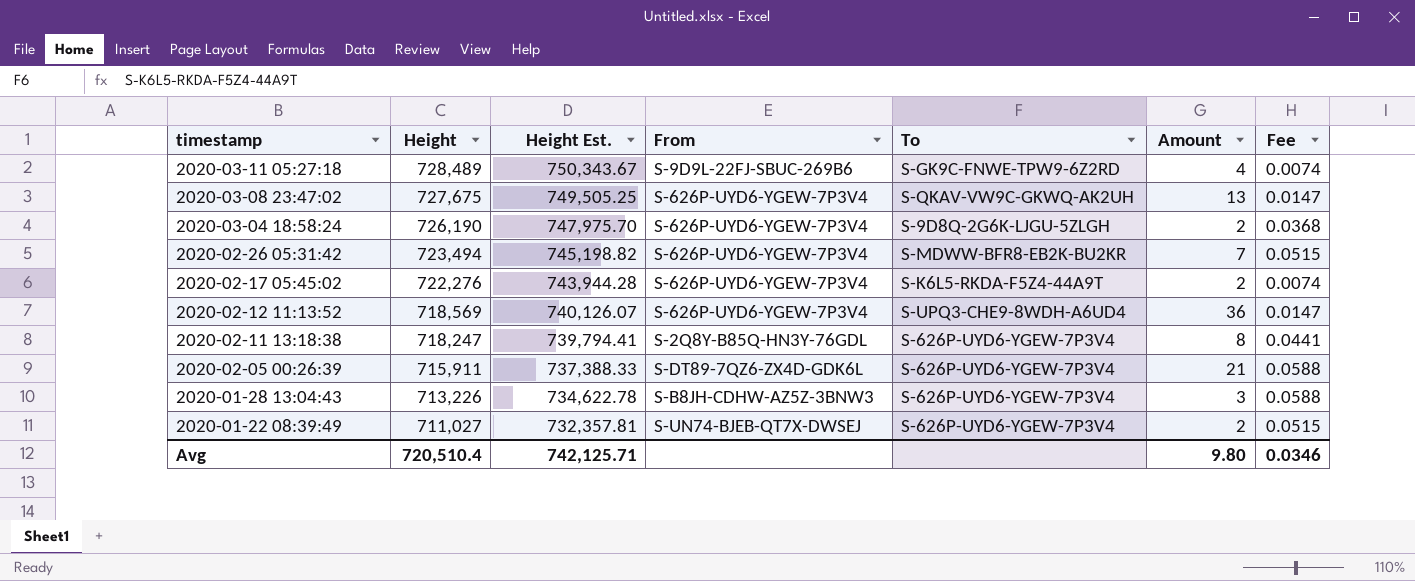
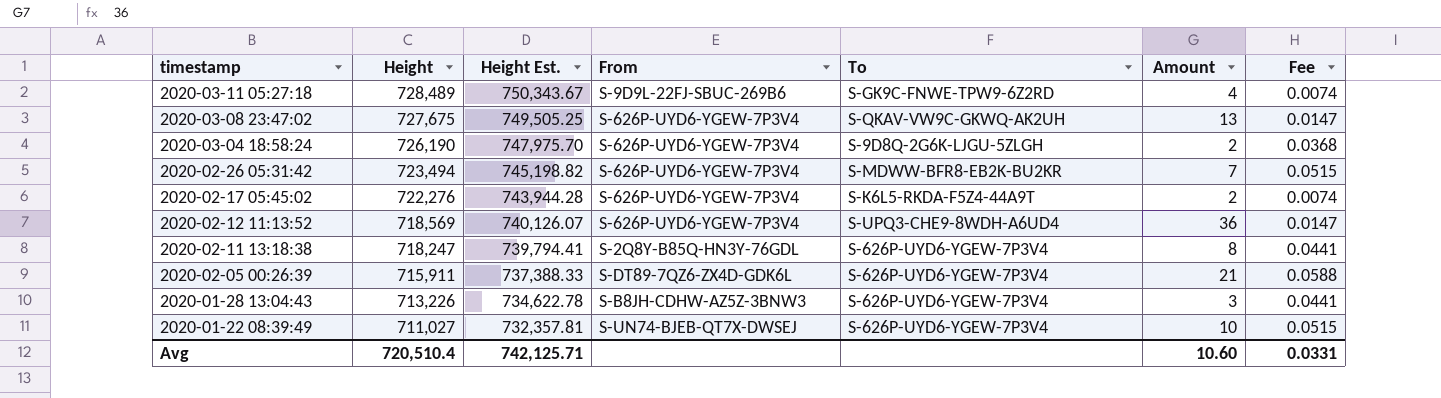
2020-01-28 13:04:43 | Fee: 0.0588 -> 0.0441
2020-01-22 08:39:49 | Amount: 2 -> 10
Avg | Amount: 9.80 -> 10.60
Avg | Fee: 0.0346 -> 0.0331

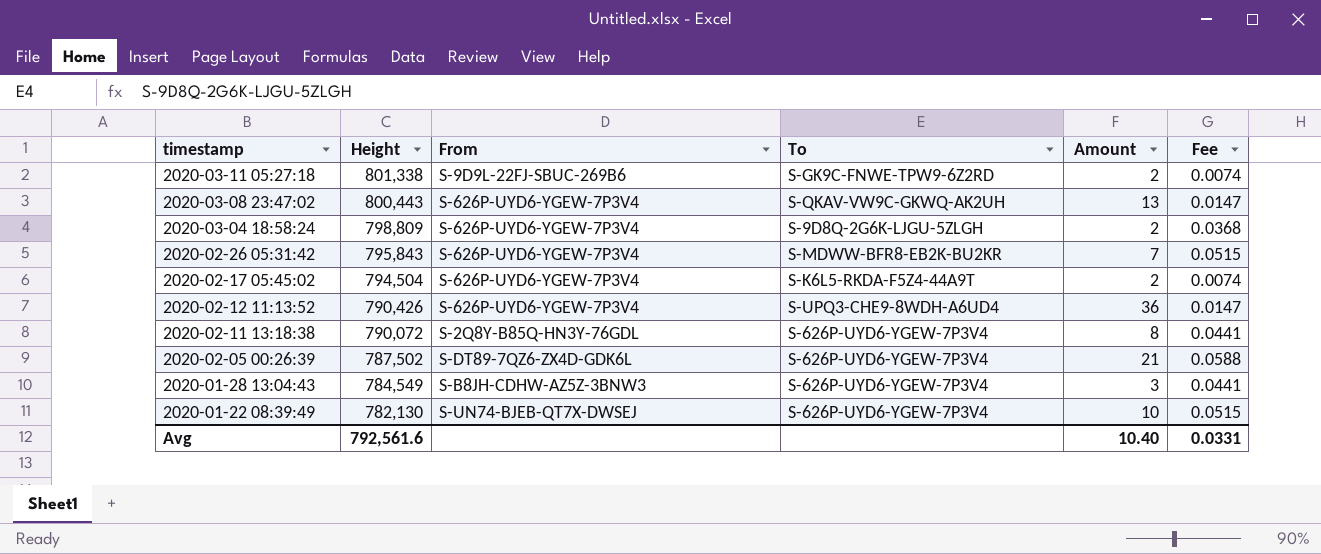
column Height Est. | formula: [Height] * 1.03 -> none
2020-03-11 05:27:18 | Height: 728,489 -> 801,338
2020-03-11 05:27:18 | Amount: 4 -> 2
2020-03-08 23:47:02 | Height: 727,675 -> 800,443
2020-03-04 18:58:24 | Height: 726,190 -> 798,809
2020-02-26 05:31:42 | Height: 723,494 -> 795,843
2020-02-17 05:45:02 | Height: 722,276 -> 794,504
2020-02-12 11:13:52 | Height: 718,569 -> 790,426
2020-02-11 13:18:38 | Height: 718,247 -> 790,072
2020-02-05 00:26:39 | Height: 715,911 -> 787,502
2020-01-28 13:04:43 | Height: 713,226 -> 784,549
2020-01-22 08:39:49 | Height: 711,027 -> 782,130
Avg | Height: 720,510.4 -> 792,561.6
Avg | Amount: 10.60 -> 10.40

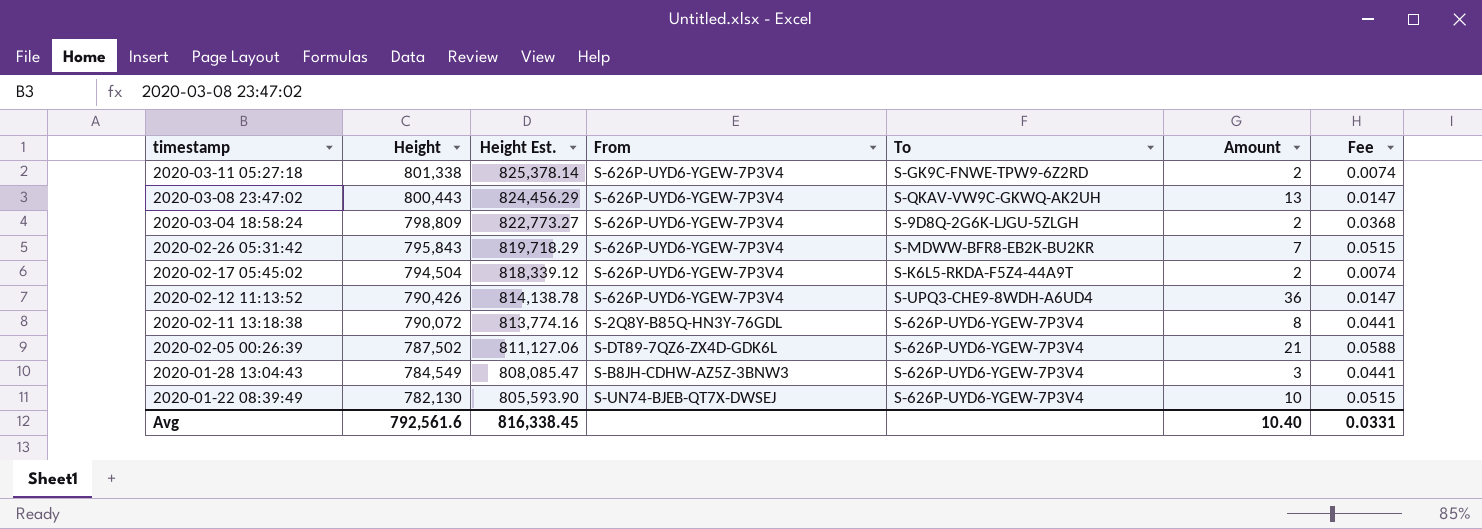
column Height Est. | formula: none -> [Height] * 1.03
2020-03-11 05:27:18 | From: S-9D9L-22FJ-SBUC-269B6 -> S-626P-UYD6-YGEW-7P3V4

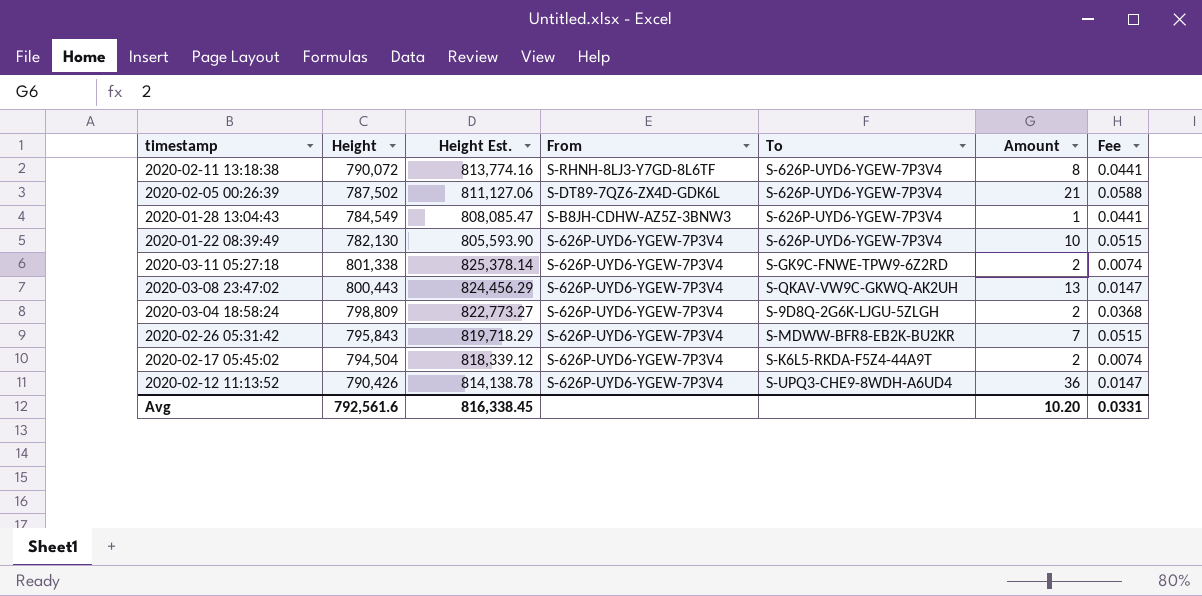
row order: timestamp descending -> From descending
2020-02-11 13:18:38 | From: S-2Q8Y-B85Q-HN3Y-76GDL -> S-RHNH-8LJ3-Y7GD-8L6TF
2020-01-28 13:04:43 | Amount: 3 -> 1
2020-01-22 08:39:49 | From: S-UN74-BJEB-QT7X-DWSEJ -> S-626P-UYD6-YGEW-7P3V4
Avg | Amount: 10.40 -> 10.20

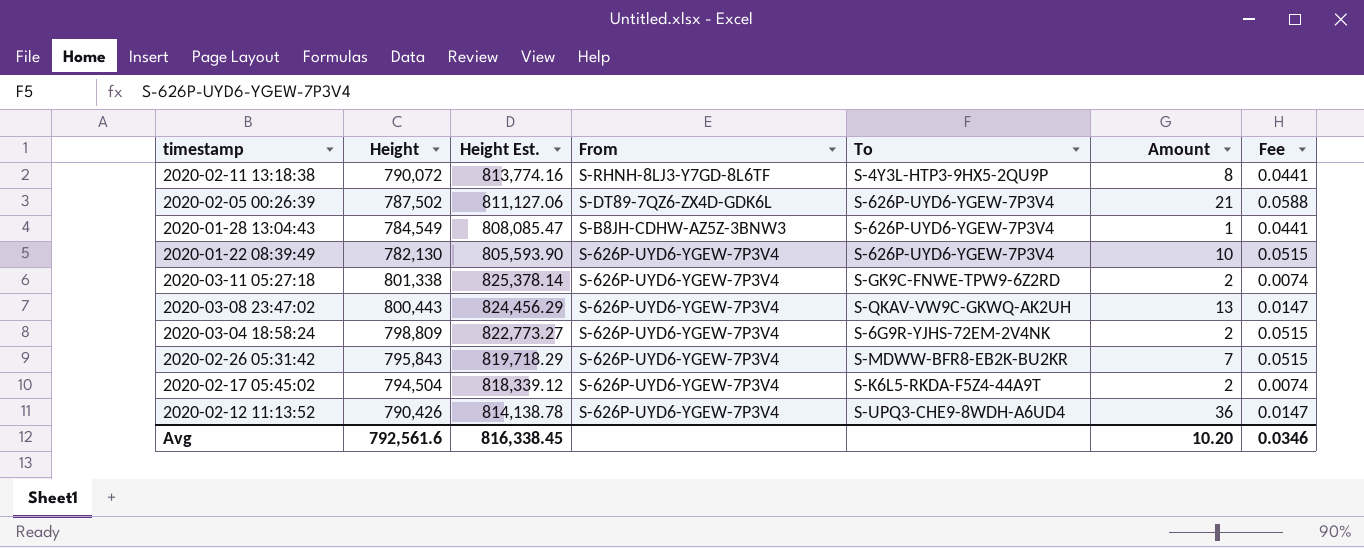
2020-02-11 13:18:38 | To: S-626P-UYD6-YGEW-7P3V4 -> S-4Y3L-HTP3-9HX5-2QU9P
2020-03-04 18:58:24 | To: S-9D8Q-2G6K-LJGU-5ZLGH -> S-6G9R-YJHS-72EM-2V4NK
2020-03-04 18:58:24 | Fee: 0.0368 -> 0.0515
Avg | Fee: 0.0331 -> 0.0346

